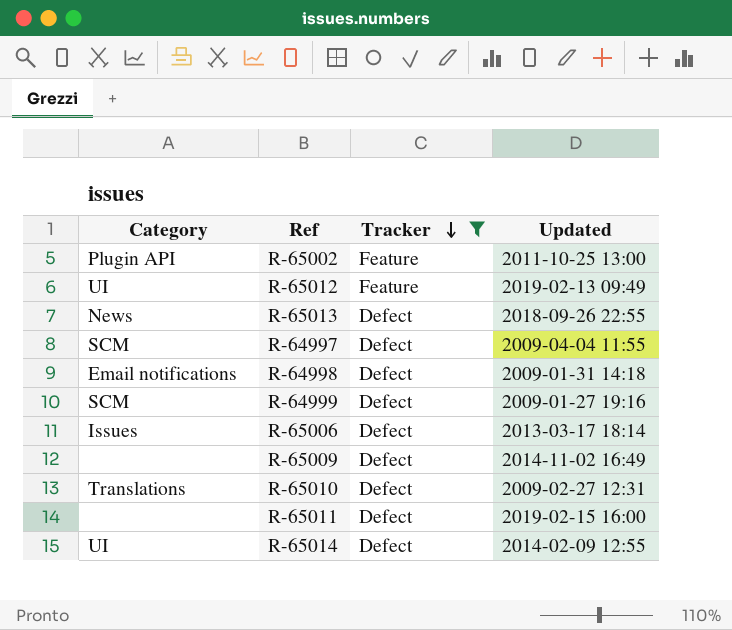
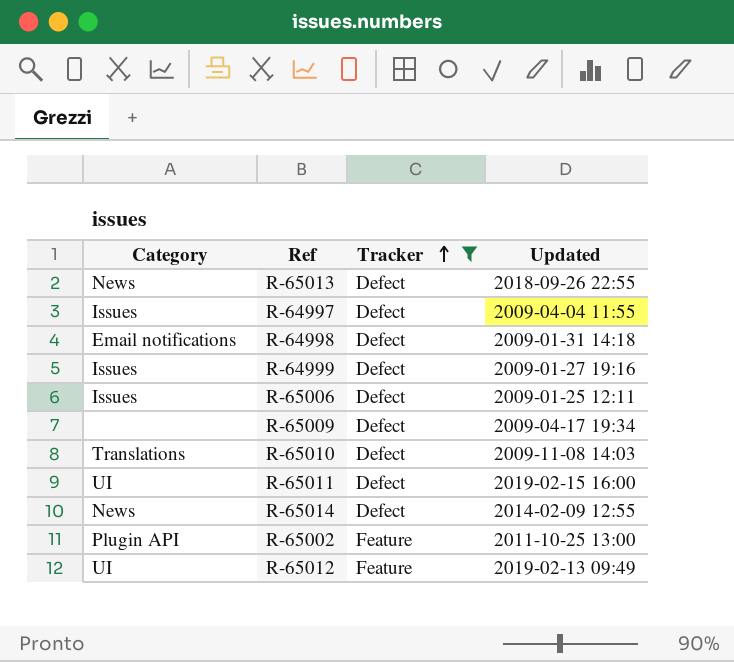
row order: Tracker descending -> Tracker ascending
R-64997 | Category: SCM -> Issues
R-64999 | Category: SCM -> Issues
R-65006 | Updated: 2013-03-17 18:14 -> 2009-01-25 12:11
R-65009 | Updated: 2014-11-02 16:49 -> 2009-04-17 19:34
R-65010 | Updated: 2009-02-27 12:31 -> 2009-11-08 14:03
R-65011 | Category: none -> UI
R-65014 | Category: UI -> News

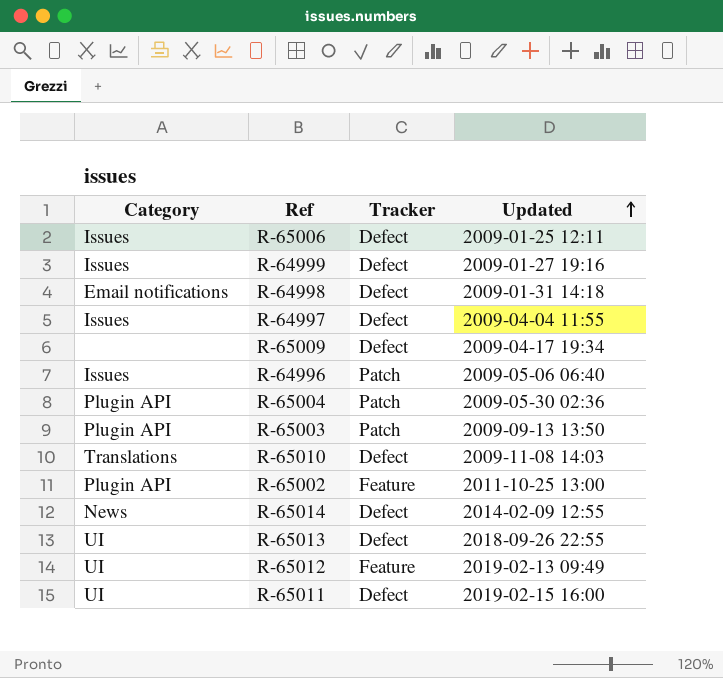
filter: Tracker != Patch -> none
row order: Tracker ascending -> Updated ascending
R-65013 | Category: News -> UI

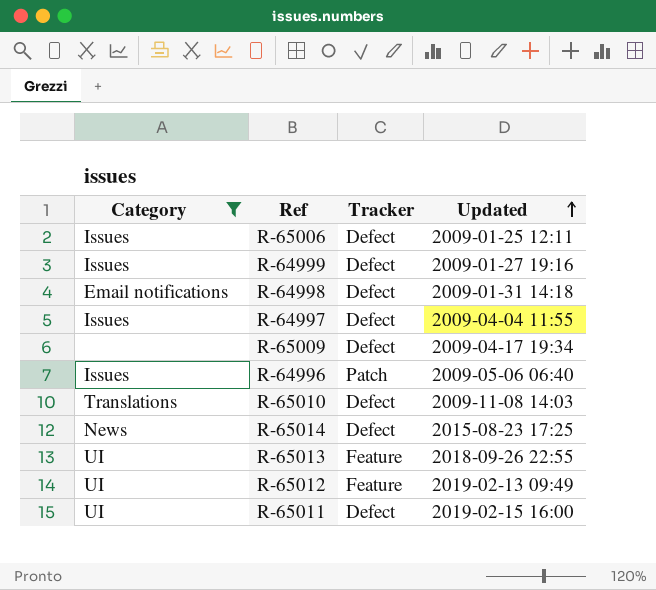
filter: none -> Category != Plugin API
R-65014 | Updated: 2014-02-09 12:55 -> 2015-08-23 17:25
R-65013 | Tracker: Defect -> Feature

